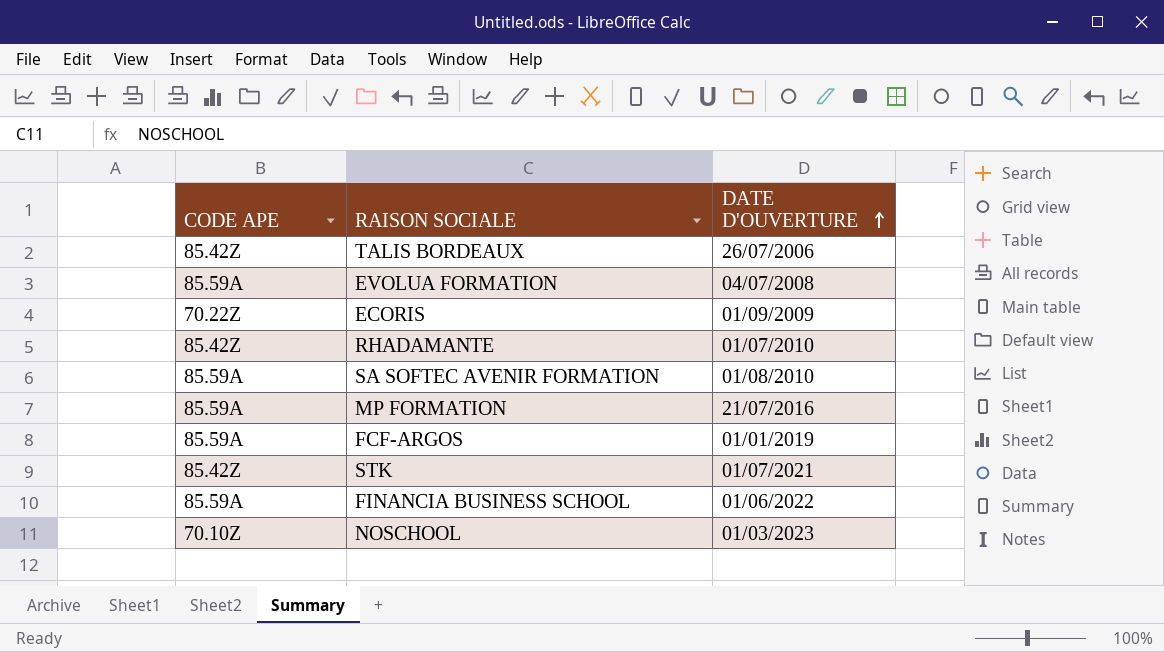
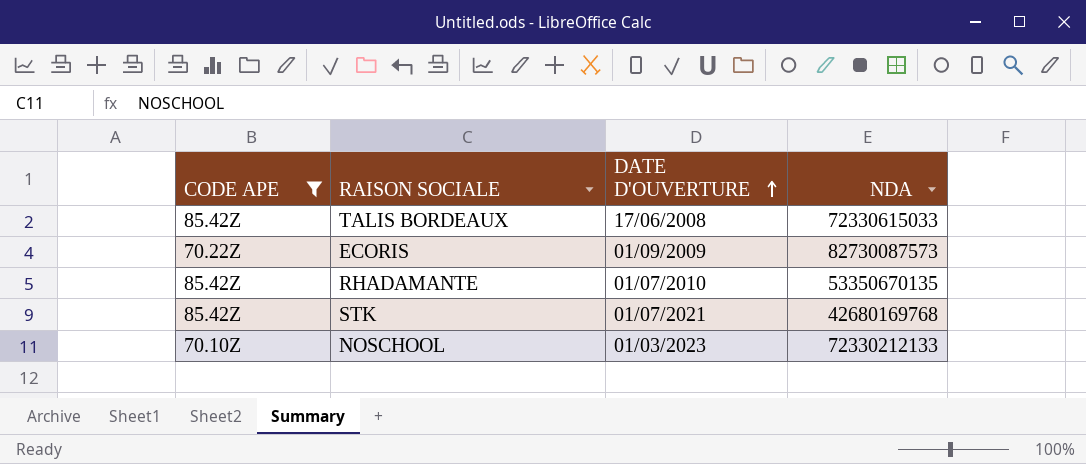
filter: none -> CODE APE != 85.59A
column NDA | position: none -> 4
TALIS BORDEAUX | DATE D'OUVERTURE: 26/07/2006 -> 17/06/2008

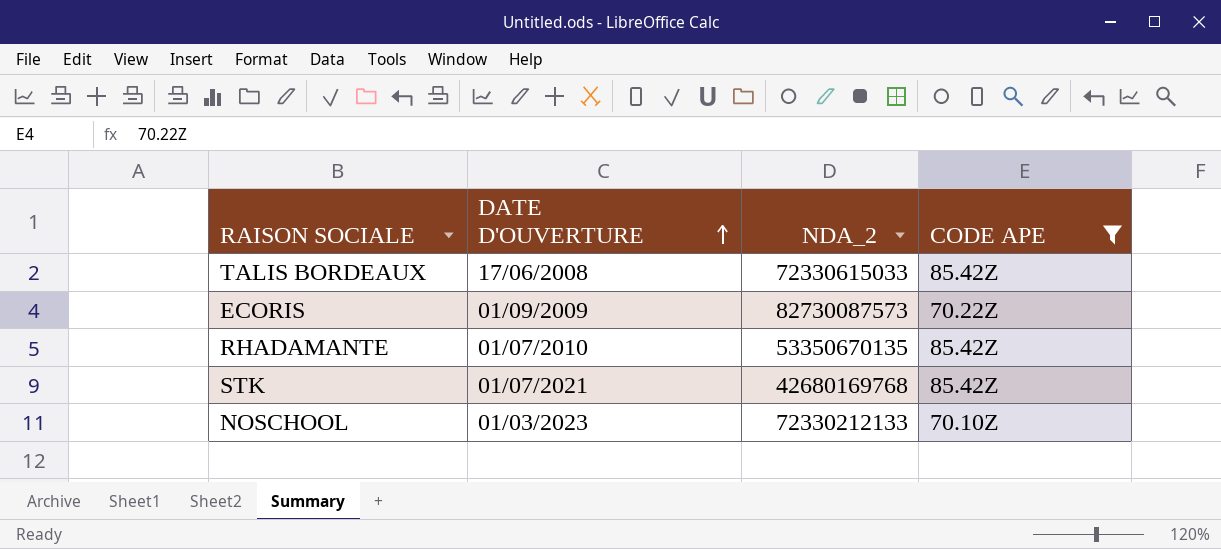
column name: NDA -> NDA_2
column CODE APE | position: 1 -> 4

